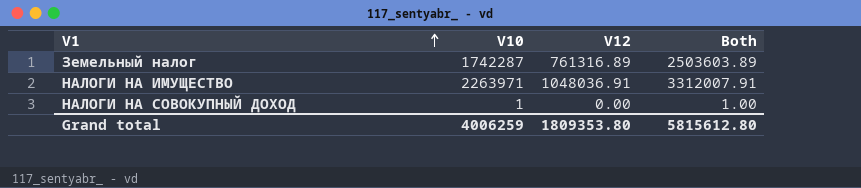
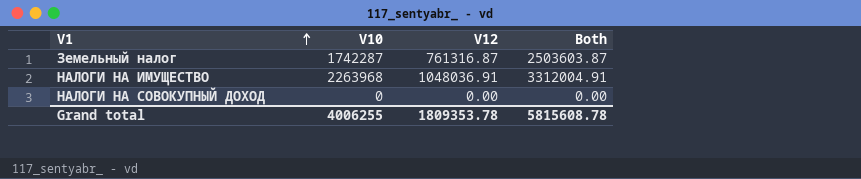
Земельный налог | V12: 761316.89 -> 761316.87
Земельный налог | Both: 2503603.89 -> 2503603.87
НАЛОГИ НА ИМУЩЕСТВО | V10: 2263971 -> 2263968
НАЛОГИ НА ИМУЩЕСТВО | Both: 3312007.91 -> 3312004.91
НАЛОГИ НА СОВОКУПНЫЙ ДОХОД | V10: 1 -> 0
НАЛОГИ НА СОВОКУПНЫЙ ДОХОД | Both: 1.00 -> 0.00
Grand total | V10: 4006259 -> 4006255
Grand total | V12: 1809353.80 -> 1809353.78
Grand total | Both: 5815612.80 -> 5815608.78

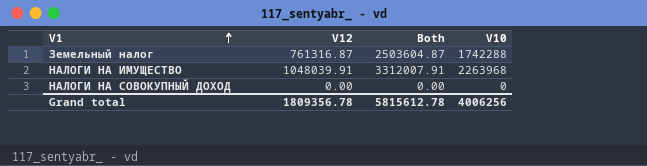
column V10 | position: 2 -> 4
Земельный налог | Both: 2503603.87 -> 2503604.87
Земельный налог | V10: 1742287 -> 1742288
НАЛОГИ НА ИМУЩЕСТВО | V12: 1048036.91 -> 1048039.91
НАЛОГИ НА ИМУЩЕСТВО | Both: 3312004.91 -> 3312007.91
Grand total | V12: 1809353.78 -> 1809356.78
Grand total | Both: 5815608.78 -> 5815612.78
Grand total | V10: 4006255 -> 4006256

